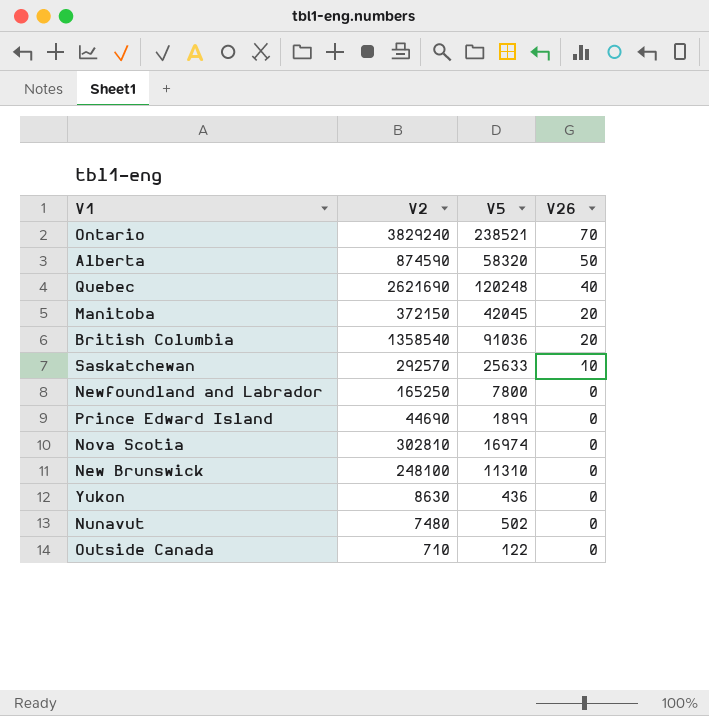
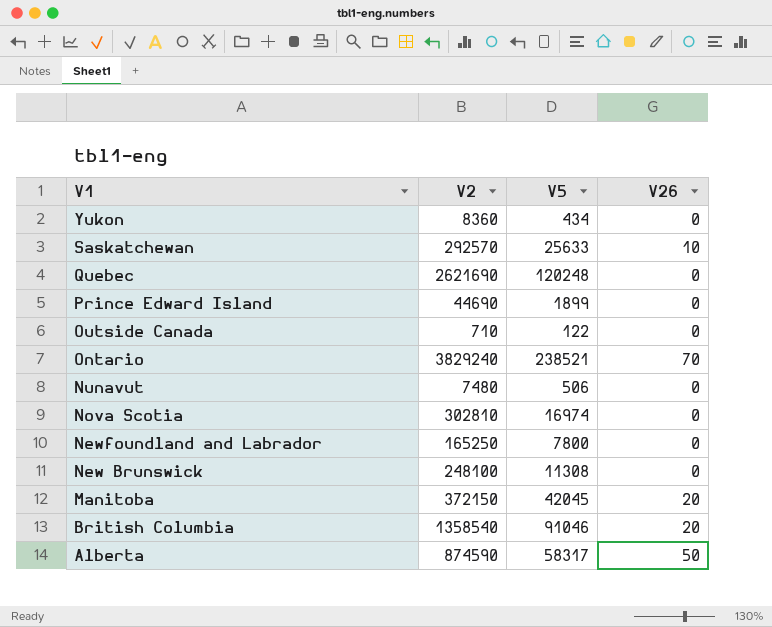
row order: V26 descending -> V1 descending
Yukon | V2: 8630 -> 8360
Yukon | V5: 436 -> 434
Quebec | V26: 40 -> 0
Nunavut | V5: 502 -> 506
New Brunswick | V5: 11310 -> 11308
British Columbia | V5: 91036 -> 91046
Alberta | V5: 58320 -> 58317

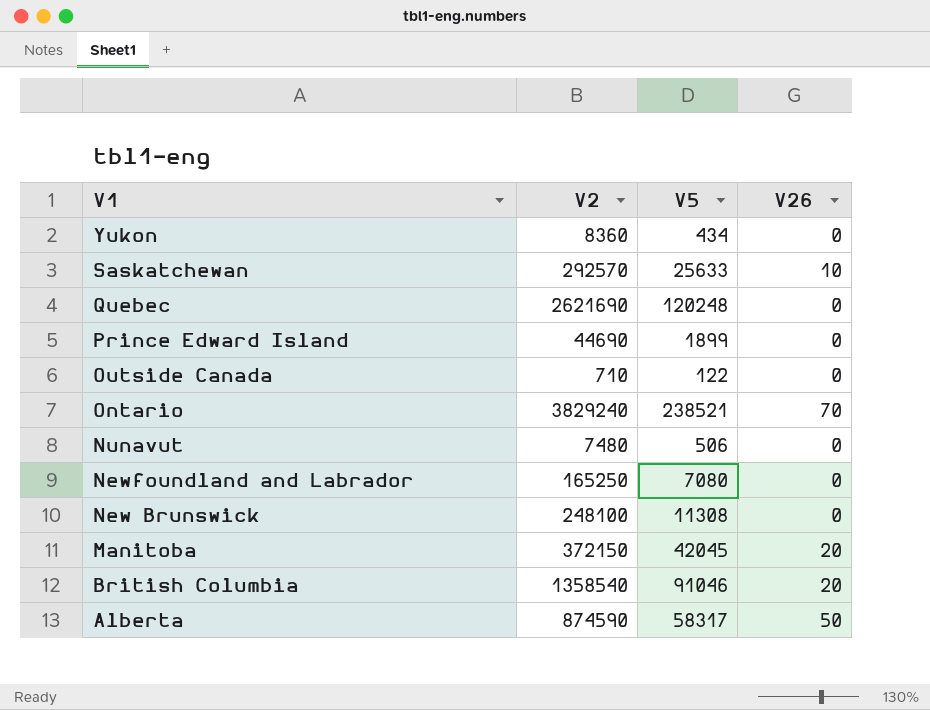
row Nova Scotia: 302810 | 16974 | 0 -> none
Newfoundland and Labrador | V5: 7800 -> 7080

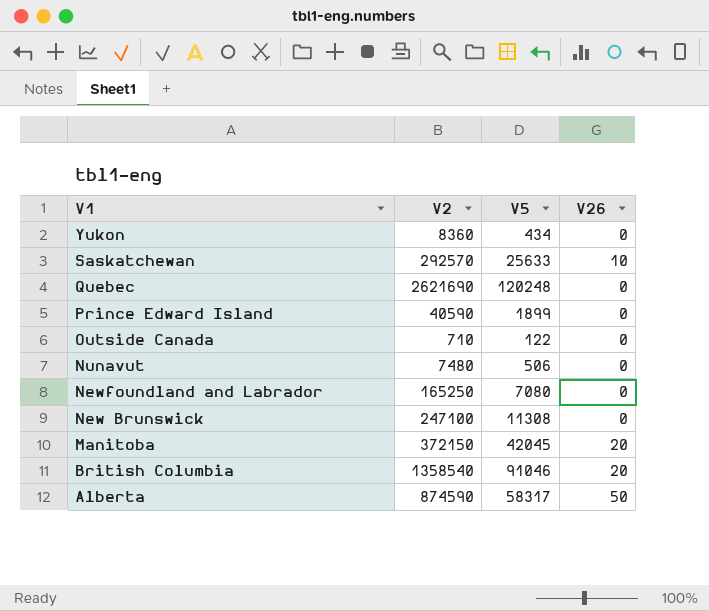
row Ontario: 3829240 | 238521 | 70 -> none
Prince Edward Island | V2: 44690 -> 40590
New Brunswick | V2: 248100 -> 247100

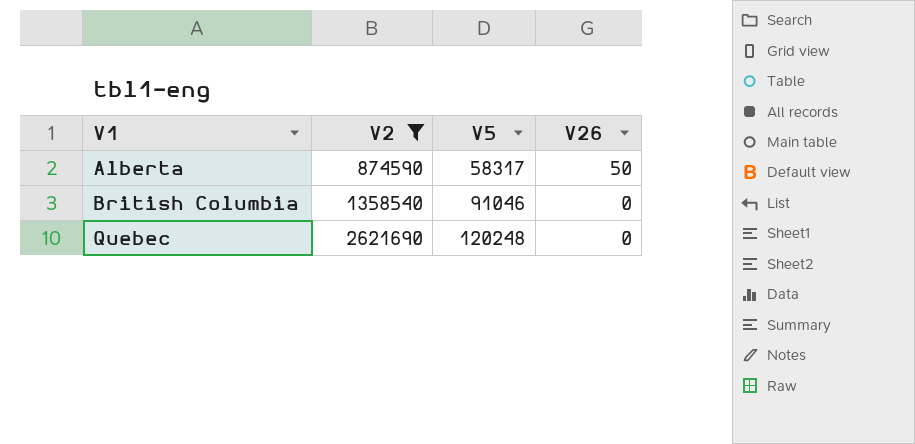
filter: none -> V2 >= 874590
row order: V1 descending -> V1 ascending
British Columbia | V26: 20 -> 0

